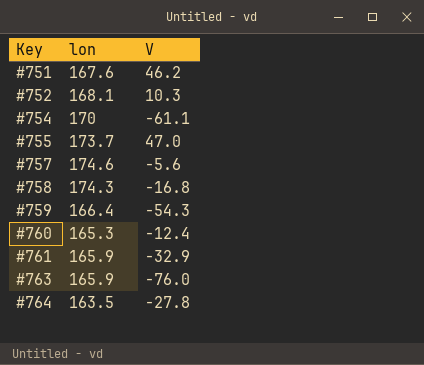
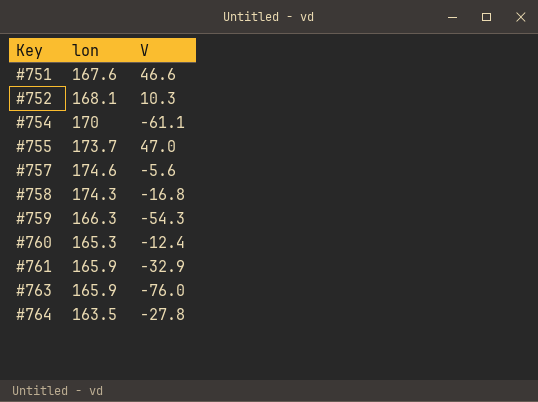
#751 | V: 46.2 -> 46.6
#759 | lon: 166.4 -> 166.3

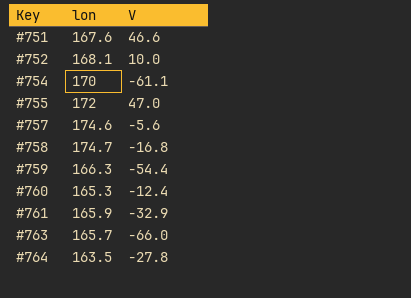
#752 | V: 10.3 -> 10.0
#755 | lon: 173.7 -> 172
#758 | lon: 174.3 -> 174.7
#759 | V: -54.3 -> -54.4
#763 | lon: 165.9 -> 165.7
#763 | V: -76.0 -> -66.0

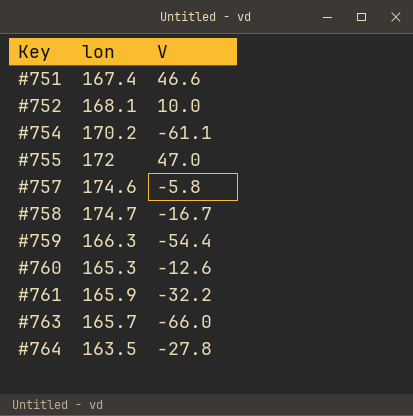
#751 | lon: 167.6 -> 167.4
#754 | lon: 170 -> 170.2
#757 | V: -5.6 -> -5.8
#758 | V: -16.8 -> -16.7
#760 | V: -12.4 -> -12.6
#761 | V: -32.9 -> -32.2

